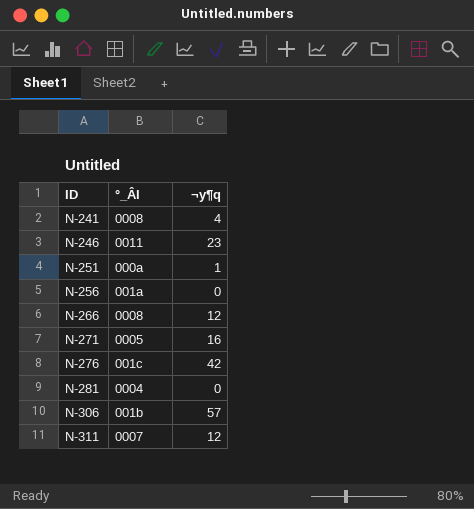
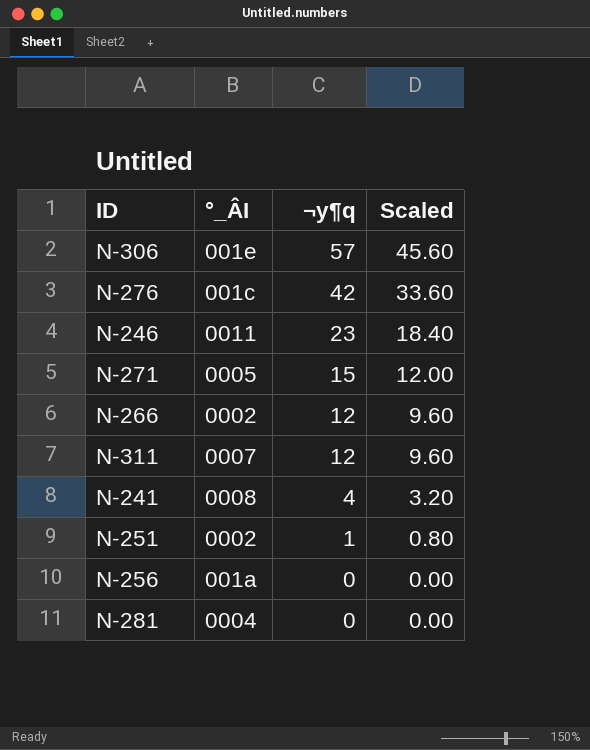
row order: ID ascending -> ¬y¶q descending
column Scaled | formula: none -> [¬y¶q] * 0.8
N-306 | °_ÂI: 001b -> 001e
N-271 | ¬y¶q: 16 -> 15
N-266 | °_ÂI: 0008 -> 0002
N-251 | °_ÂI: 000a -> 0002

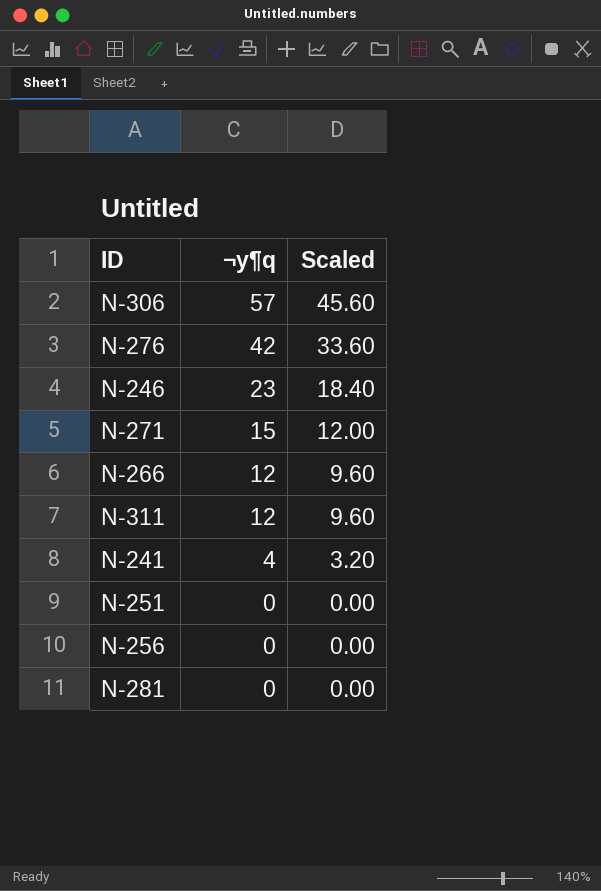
column °_ÂI | position: 2 -> none
N-251 | ¬y¶q: 1 -> 0
N-251 | Scaled: 0.80 -> 0.00

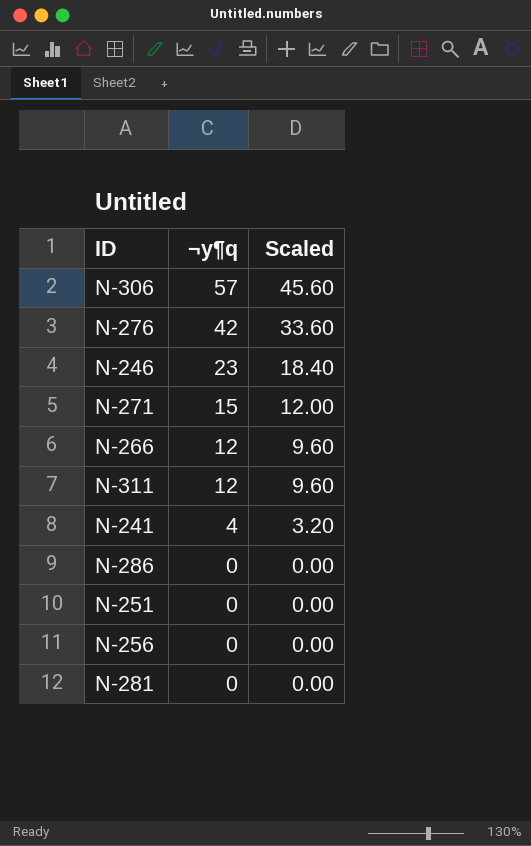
row N-286: none -> 0 | 0.00

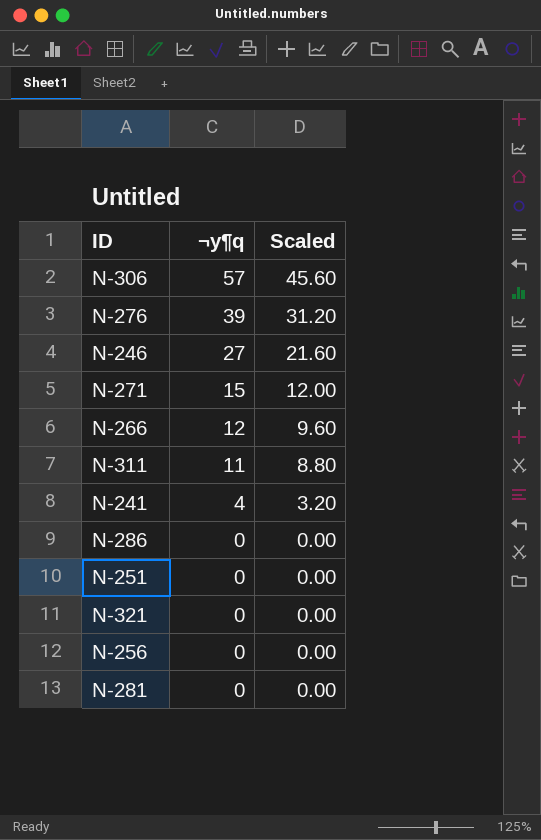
N-276 | ¬y¶q: 42 -> 39
N-276 | Scaled: 33.60 -> 31.20
N-246 | ¬y¶q: 23 -> 27
N-246 | Scaled: 18.40 -> 21.60
N-311 | ¬y¶q: 12 -> 11
N-311 | Scaled: 9.60 -> 8.80
row N-321: none -> 0 | 0.00

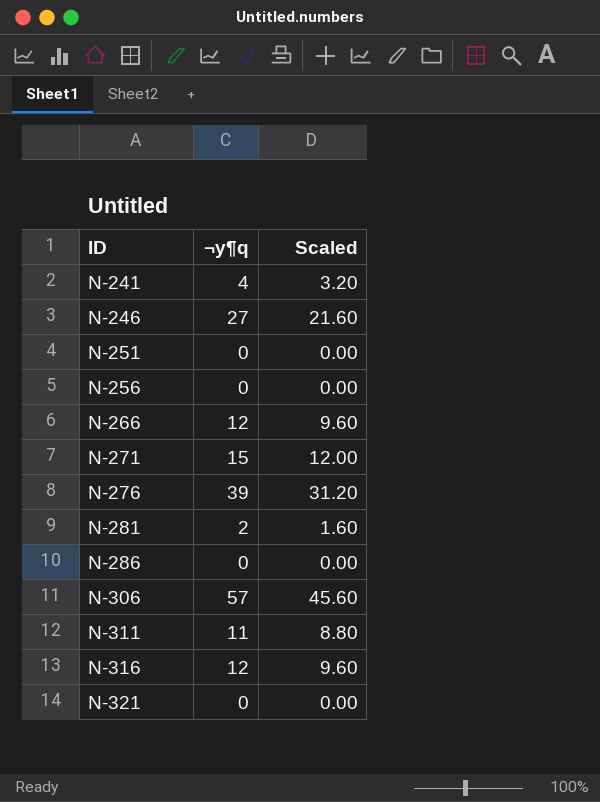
row order: ¬y¶q descending -> ID ascending
N-281 | ¬y¶q: 0 -> 2
N-281 | Scaled: 0.00 -> 1.60
row N-316: none -> 12 | 9.60

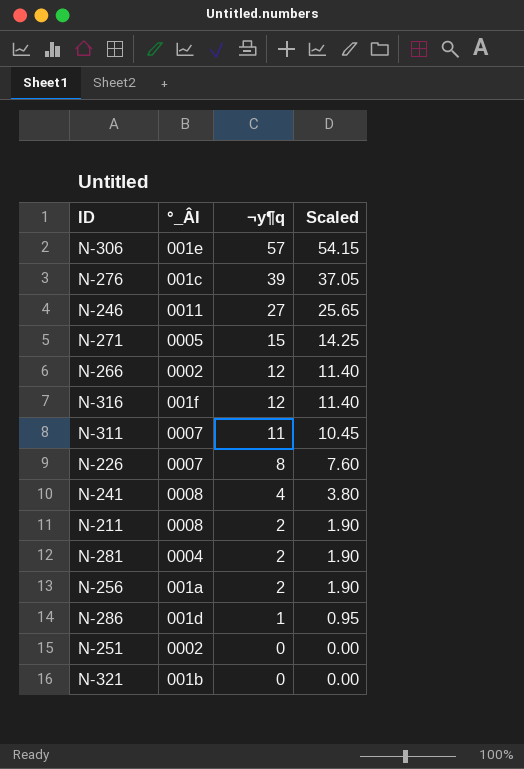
row order: ID ascending -> ¬y¶q descending
column °_ÂI | position: none -> 2
column Scaled | formula: [¬y¶q] * 0.8 -> [¬y¶q] * 0.95
row N-226: none -> 0007 | 8 | 7.60
row N-211: none -> 0008 | 2 | 1.90
N-256 | ¬y¶q: 0 -> 2
N-286 | ¬y¶q: 0 -> 1

